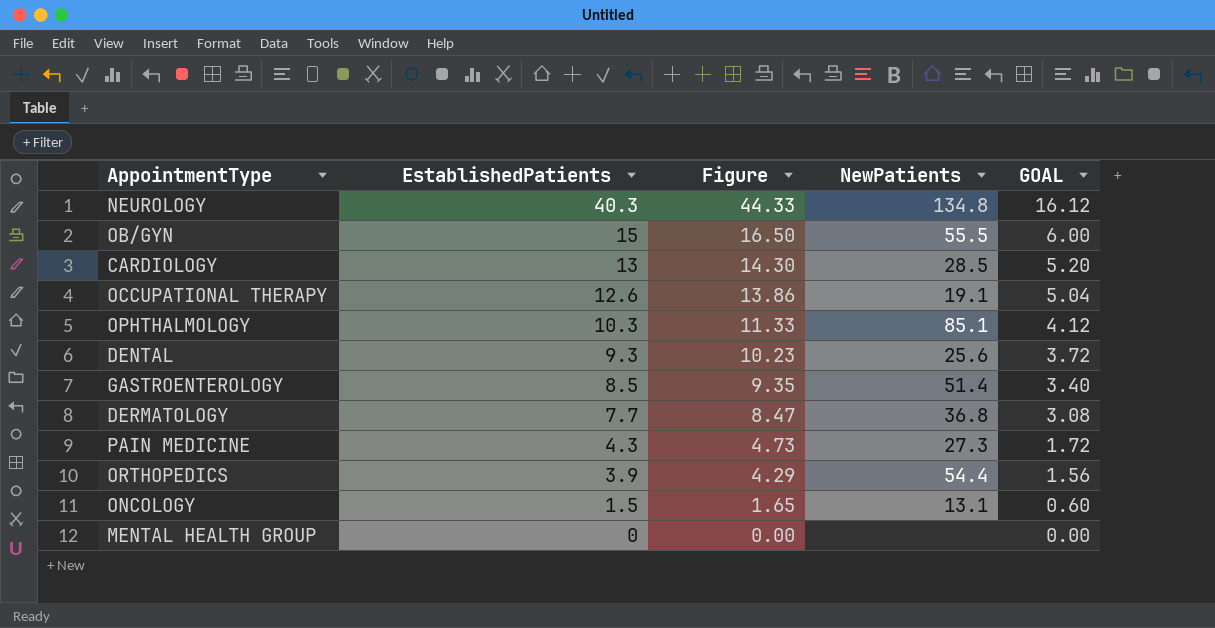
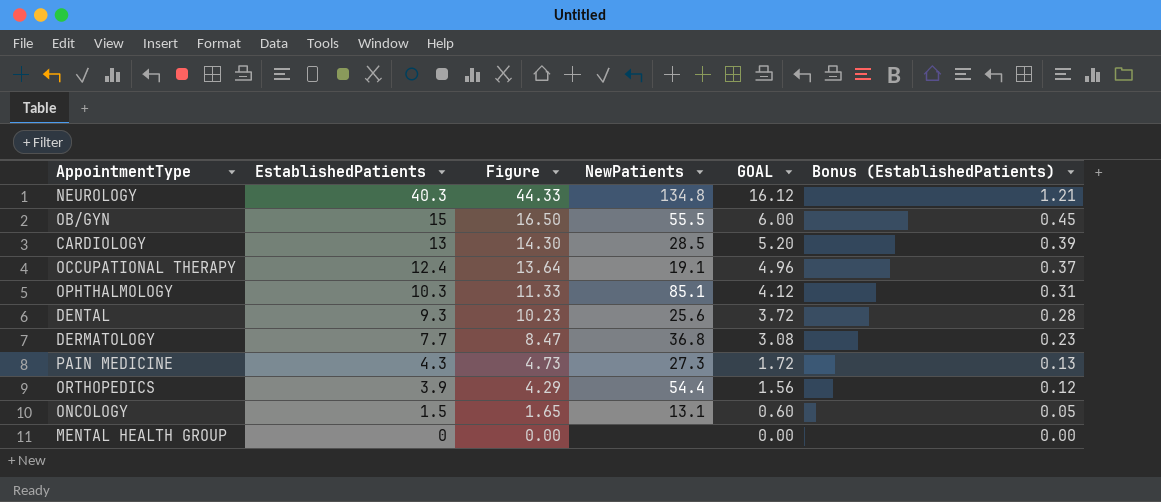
column Bonus (EstablishedPatients) | formula: none -> [EstablishedPatients] * 0.03
row GASTROENTEROLOGY: 8.5 | 9.35 | 51.4 | 3.40 -> none
OCCUPATIONAL THERAPY | EstablishedPatients: 12.6 -> 12.4
OCCUPATIONAL THERAPY | Figure: 13.86 -> 13.64
OCCUPATIONAL THERAPY | GOAL: 5.04 -> 4.96

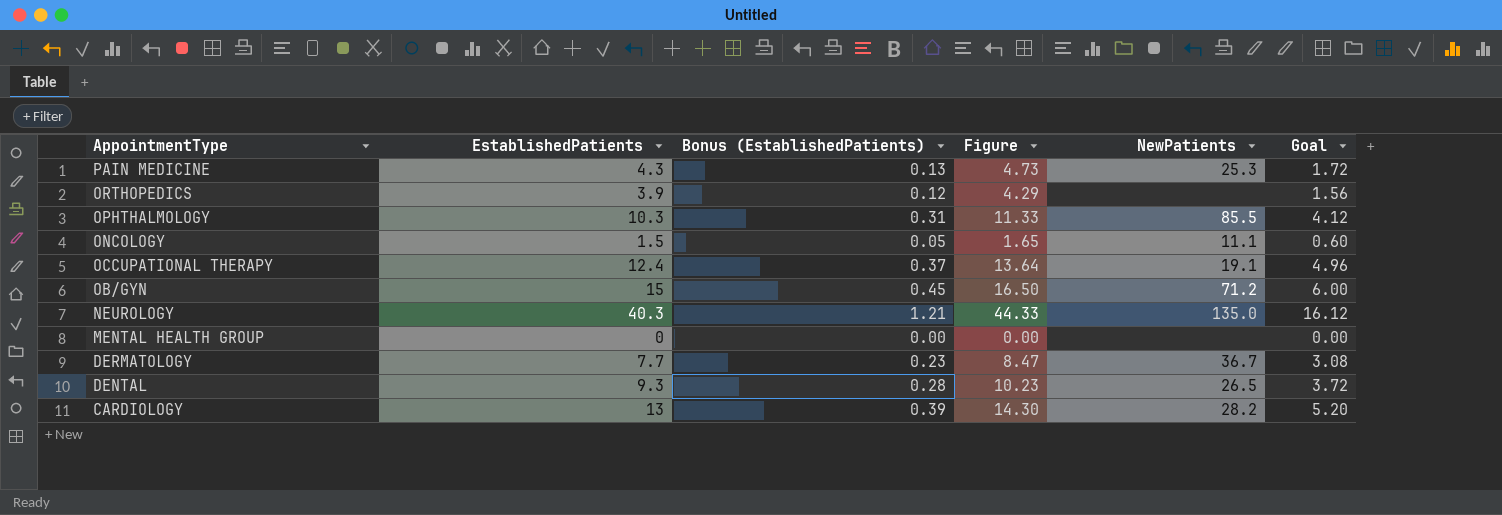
row order: EstablishedPatients descending -> AppointmentType descending
column Bonus (EstablishedPatients) | position: 6 -> 3
column name: GOAL -> Goal
PAIN MEDICINE | NewPatients: 27.3 -> 25.3
ORTHOPEDICS | NewPatients: 54.4 -> none
OPHTHALMOLOGY | NewPatients: 85.1 -> 85.5
ONCOLOGY | NewPatients: 13.1 -> 11.1
OB/GYN | NewPatients: 55.5 -> 71.2
NEUROLOGY | NewPatients: 134.8 -> 135.0
DERMATOLOGY | NewPatients: 36.8 -> 36.7
DENTAL | NewPatients: 25.6 -> 26.5
CARDIOLOGY | NewPatients: 28.5 -> 28.2

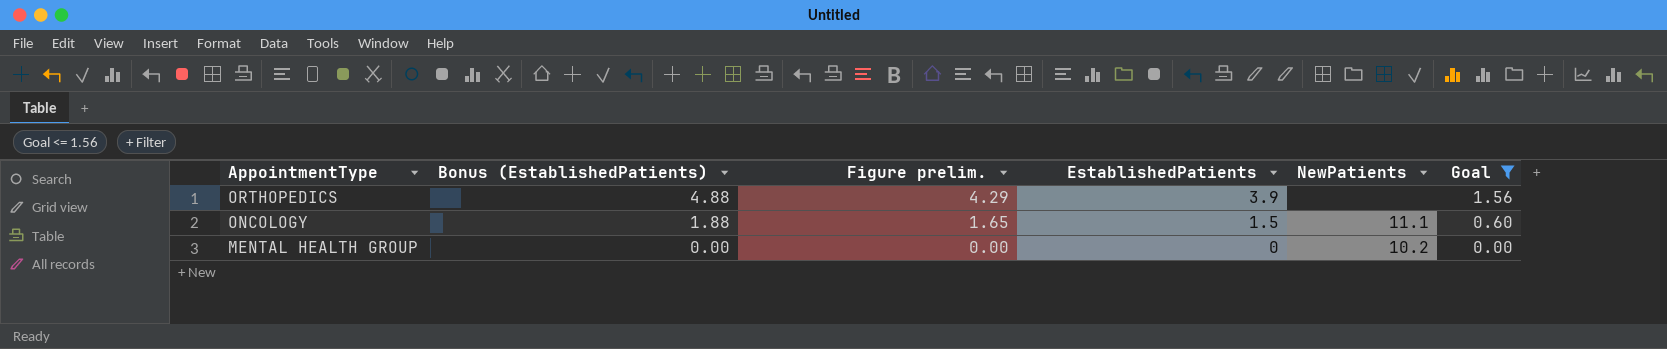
filter: none -> Goal <= 1.56
column Bonus (EstablishedPatients) | formula: [EstablishedPatients] * 0.03 -> [EstablishedPatients] * 1.25
column name: Figure -> Figure prelim.
column EstablishedPatients | position: 2 -> 4
MENTAL HEALTH GROUP | NewPatients: none -> 10.2

